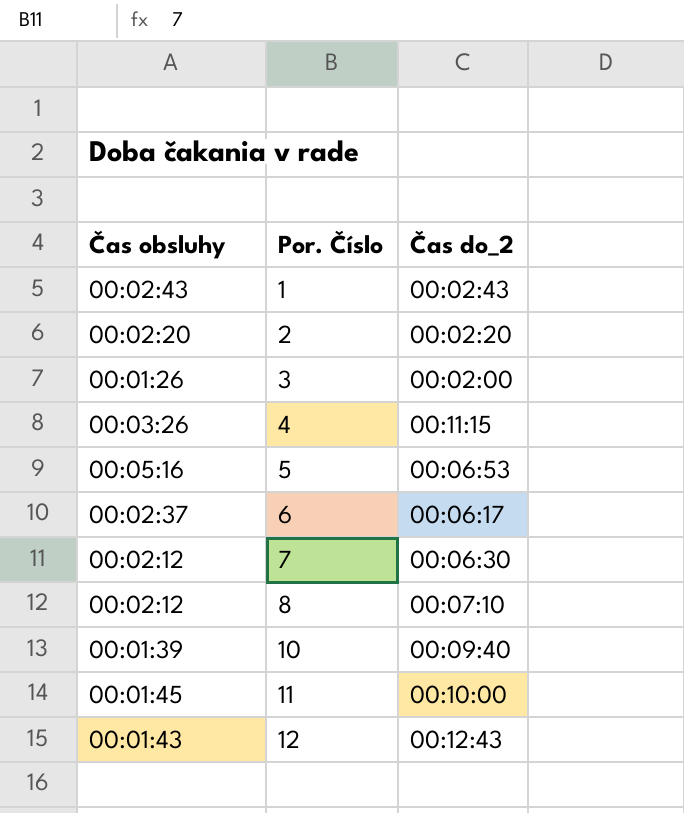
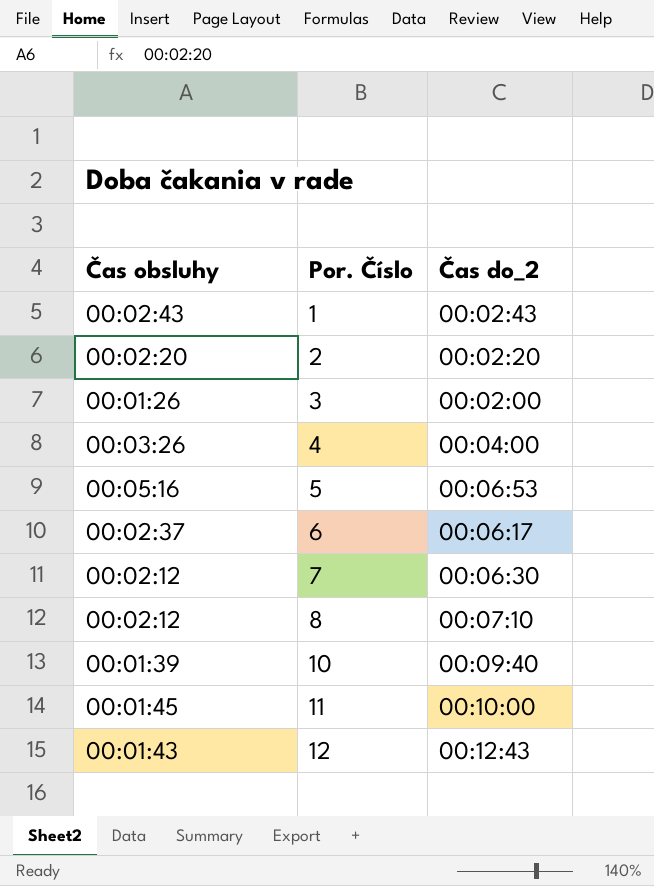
4 | Čas do_2: 00:11:15 -> 00:04:00

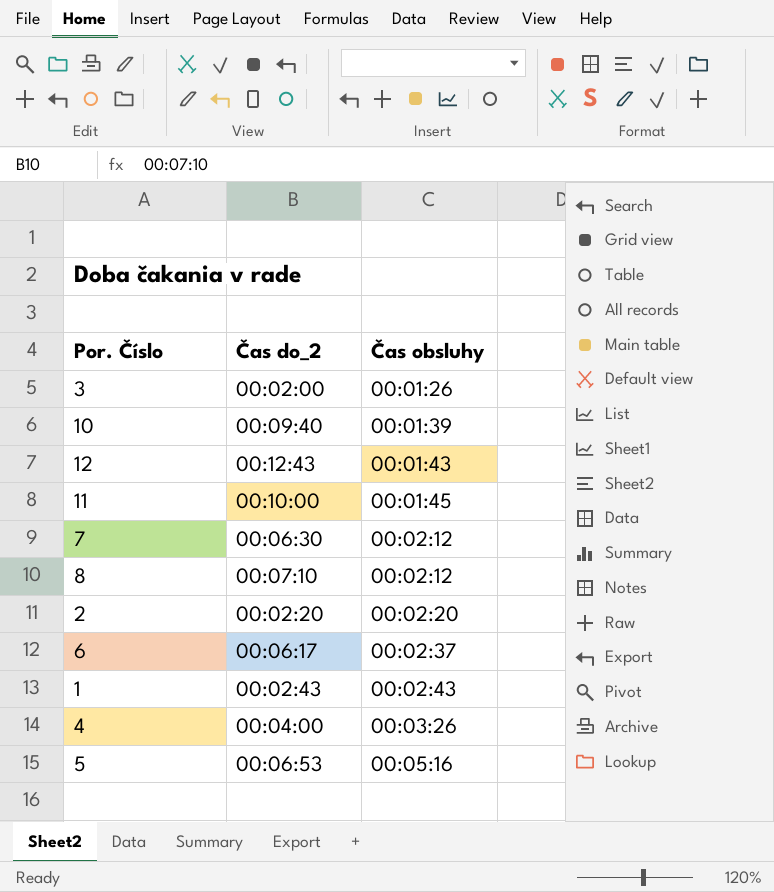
row order: Por. Číslo ascending -> Čas obsluhy ascending
column Čas obsluhy | position: 1 -> 3

